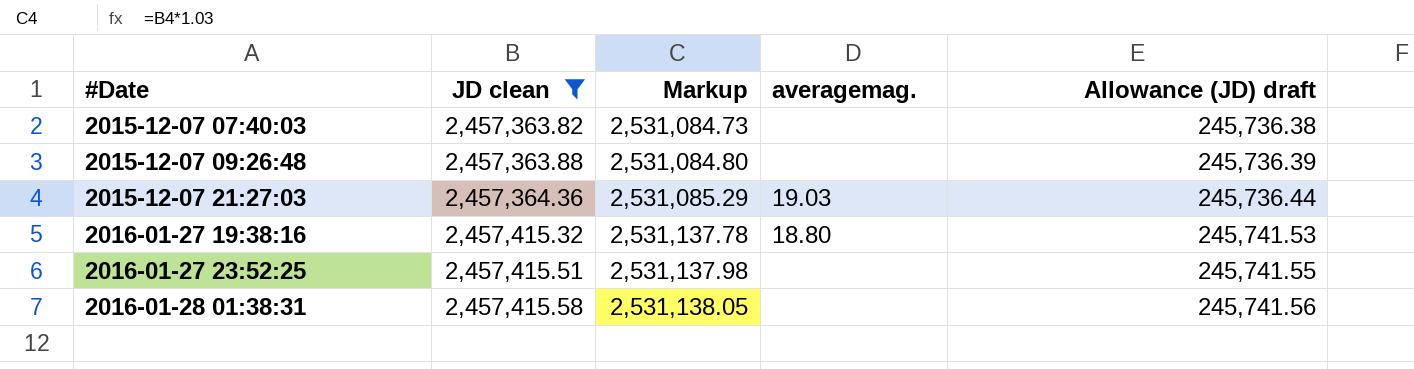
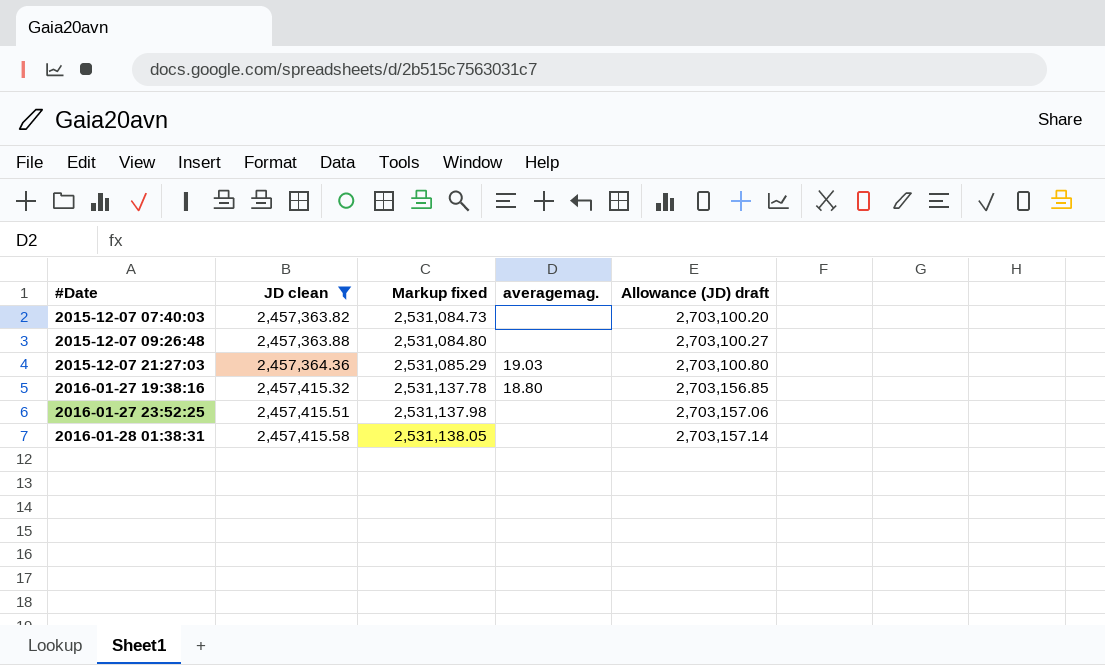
column name: Markup -> Markup fixed
column Allowance (JD) draft | formula: [JD clean] * 0.1 -> [JD clean] * 1.1

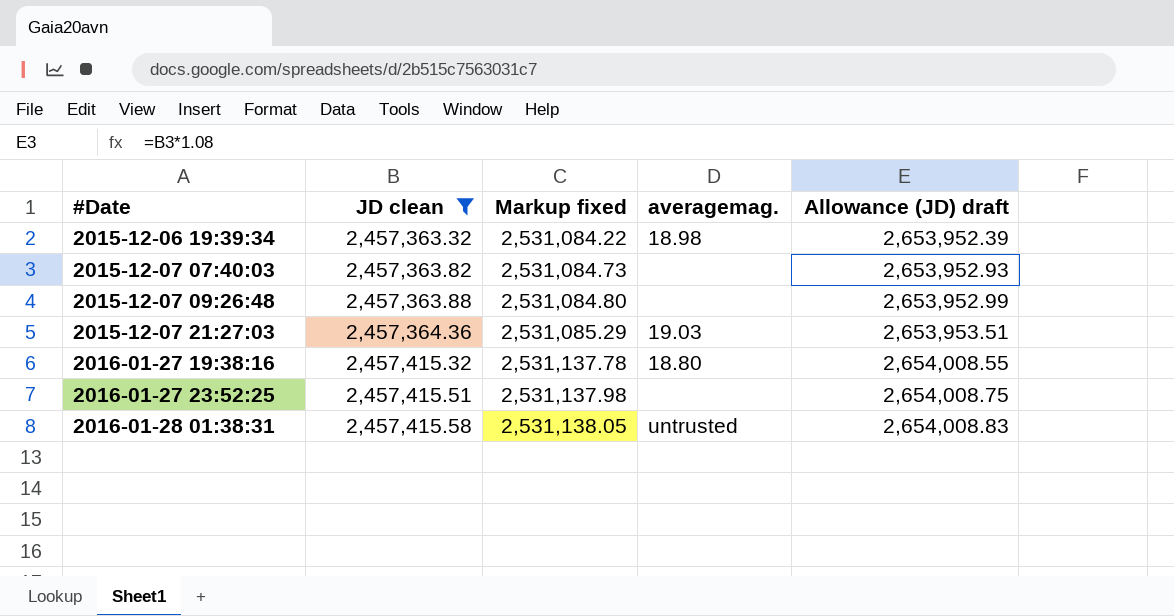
column Allowance (JD) draft | formula: [JD clean] * 1.1 -> [JD clean] * 1.08
row 2015-12-06 19:39:34: none -> 2,457,363.32 | 2,531,084.22 | 18.98 | 2,653,952.39
2016-01-28 01:38:31 | averagemag.: none -> untrusted

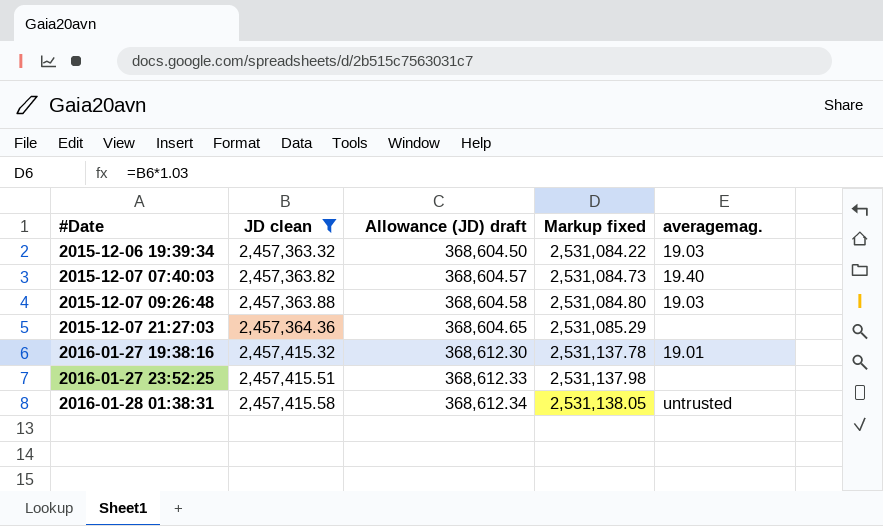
column Allowance (JD) draft | formula: [JD clean] * 1.08 -> [JD clean] * 0.15
column Allowance (JD) draft | position: 5 -> 3
2015-12-06 19:39:34 | averagemag.: 18.98 -> 19.03
2015-12-07 07:40:03 | averagemag.: none -> 19.40
2015-12-07 09:26:48 | averagemag.: none -> 19.03
2015-12-07 21:27:03 | averagemag.: 19.03 -> none
2016-01-27 19:38:16 | averagemag.: 18.80 -> 19.01

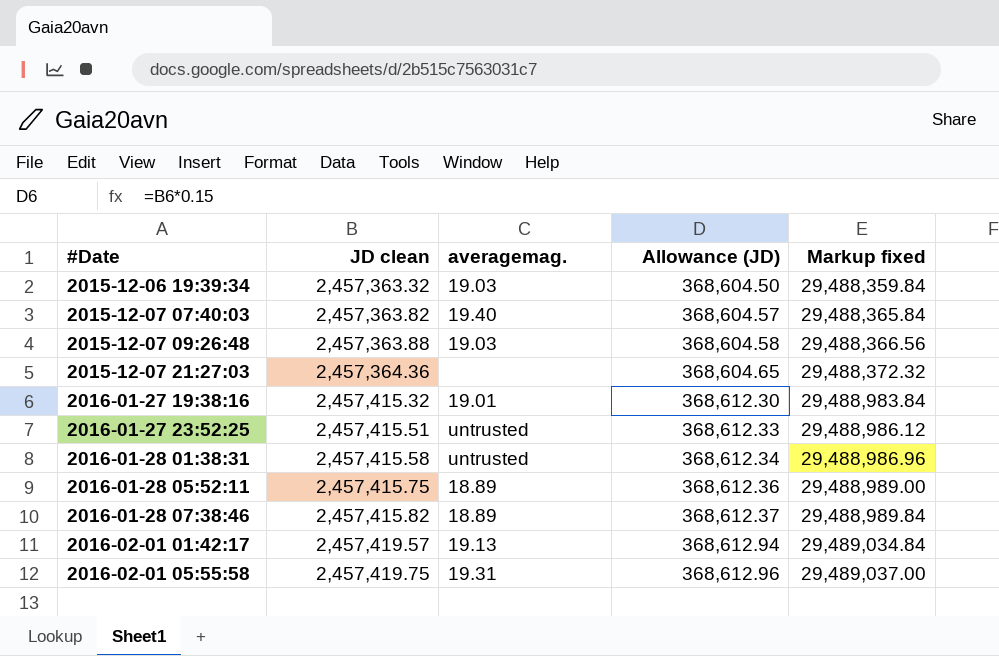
filter: JD clean <= 2,457,415.58 -> none
column averagemag. | position: 5 -> 3
column name: Allowance (JD) draft -> Allowance (JD)
column Markup fixed | formula: [JD clean] * 1.03 -> [JD clean] * 12
2016-01-27 23:52:25 | averagemag.: none -> untrusted

